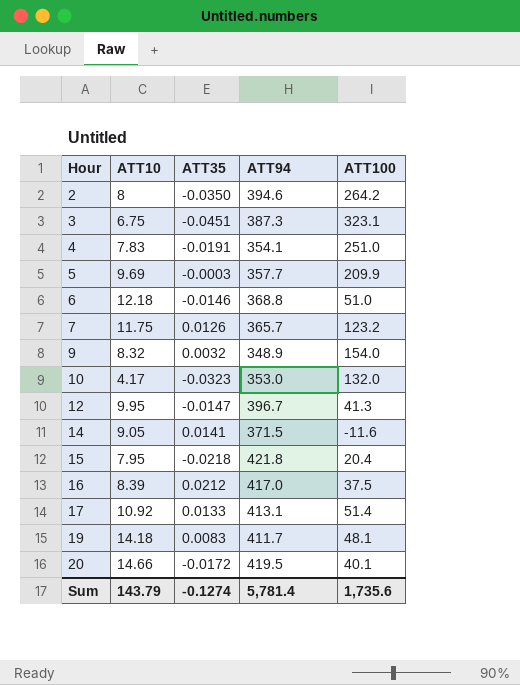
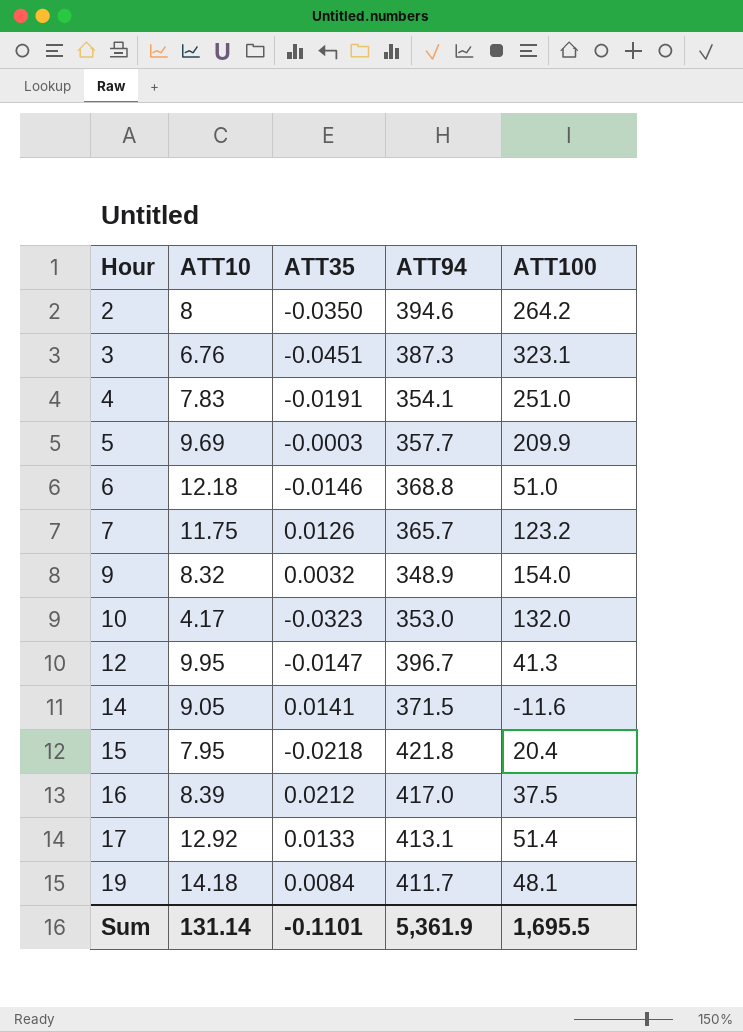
row 20: 14.66 | -0.0172 | 419.5 | 40.1 -> none
3 | ATT10: 6.75 -> 6.76
17 | ATT10: 10.92 -> 12.92
19 | ATT35: 0.0083 -> 0.0084
Sum | ATT10: 143.79 -> 131.14
Sum | ATT35: -0.1274 -> -0.1101
Sum | ATT94: 5,781.4 -> 5,361.9
Sum | ATT100: 1,735.6 -> 1,695.5

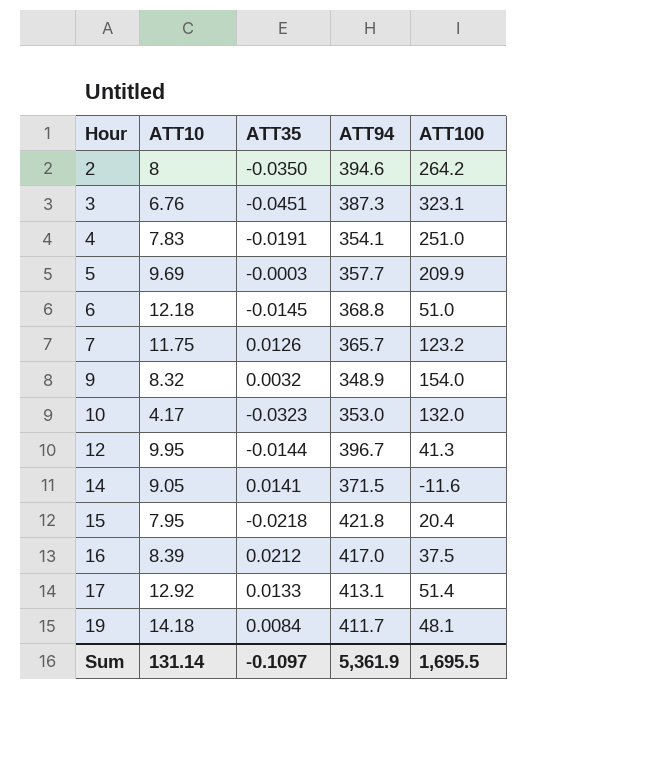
6 | ATT35: -0.0146 -> -0.0145
12 | ATT35: -0.0147 -> -0.0144
Sum | ATT35: -0.1101 -> -0.1097

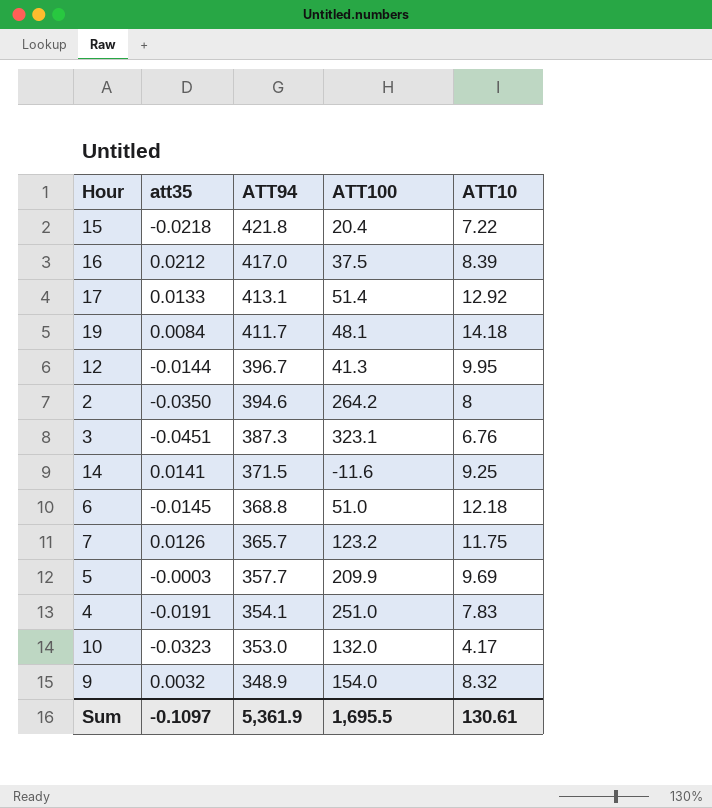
row order: Hour ascending -> ATT94 descending
column name: ATT35 -> att35
column ATT10 | position: 2 -> 5
15 | ATT10: 7.95 -> 7.22
14 | ATT10: 9.05 -> 9.25
Sum | ATT10: 131.14 -> 130.61

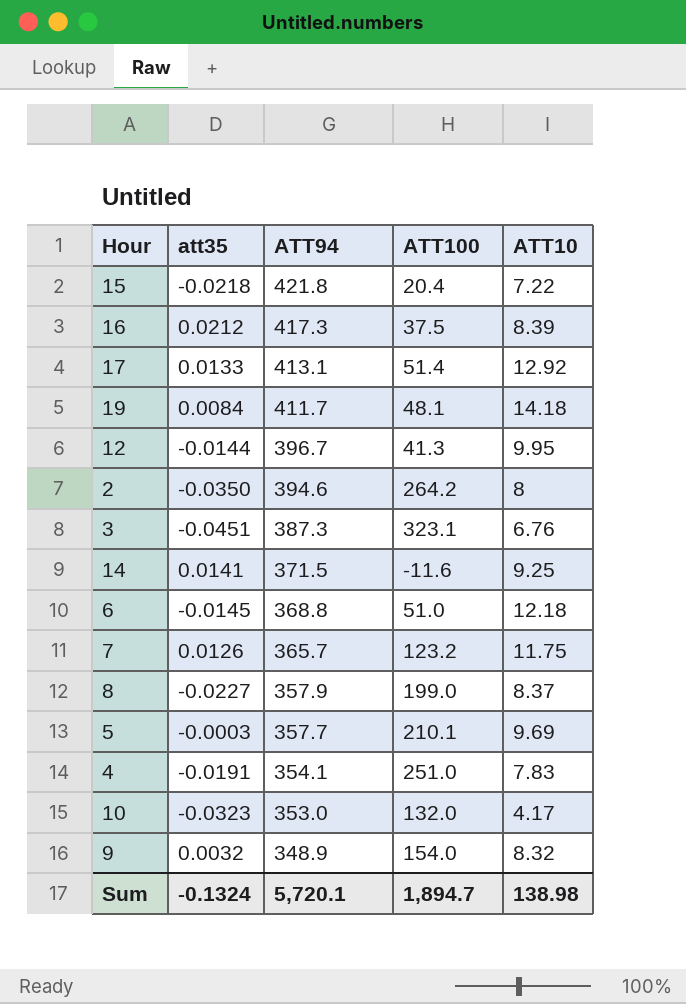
16 | ATT94: 417.0 -> 417.3
row 8: none -> -0.0227 | 357.9 | 199.0 | 8.37
5 | ATT100: 209.9 -> 210.1
Sum | att35: -0.1097 -> -0.1324
Sum | ATT94: 5,361.9 -> 5,720.1
Sum | ATT100: 1,695.5 -> 1,894.7
Sum | ATT10: 130.61 -> 138.98

